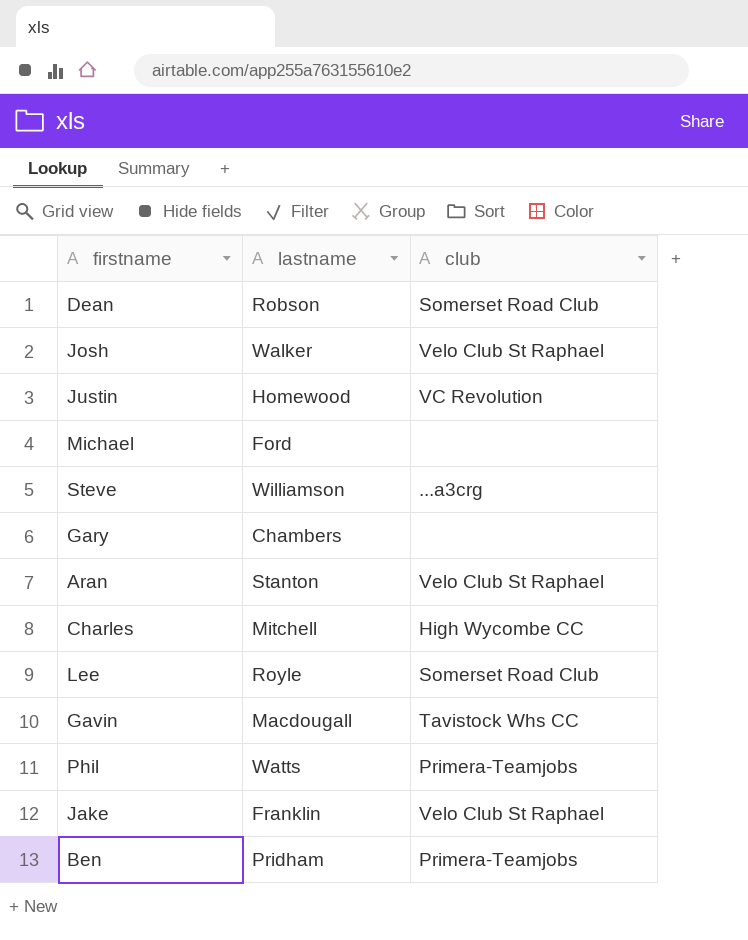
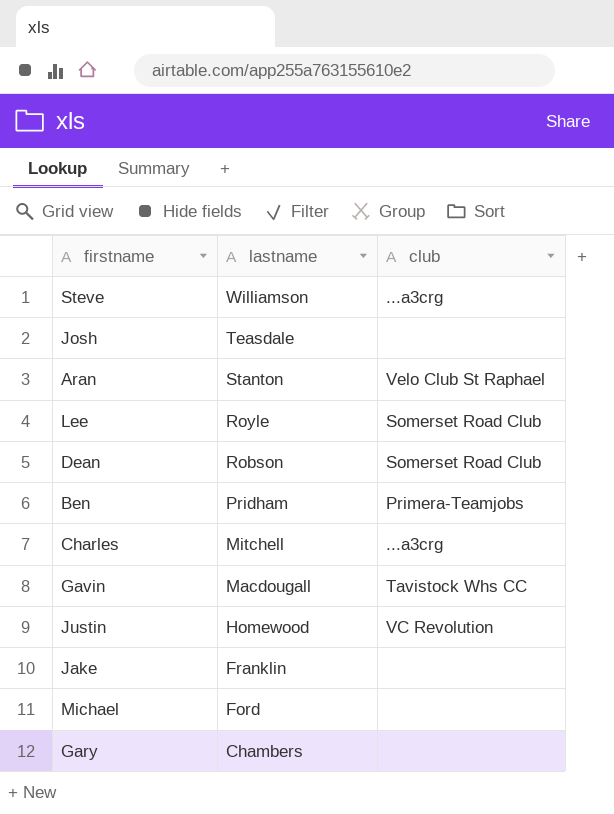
row order: none -> lastname descending
row Phil: Watts | Primera-Teamjobs -> none
Josh | lastname: Walker -> Teasdale
Josh | club: Velo Club St Raphael -> none
Charles | club: High Wycombe CC -> ...a3crg
Jake | club: Velo Club St Raphael -> none

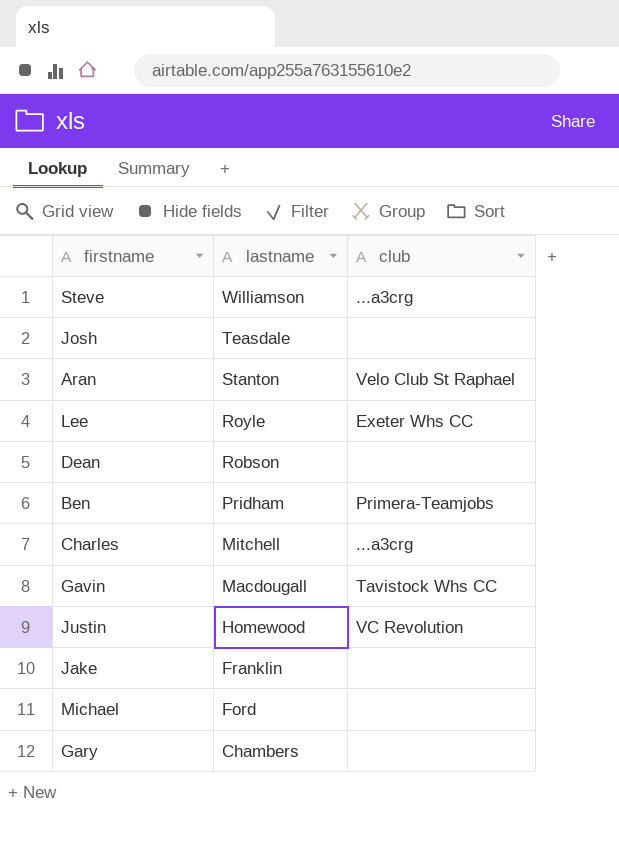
Lee | club: Somerset Road Club -> Exeter Whs CC
Dean | club: Somerset Road Club -> none

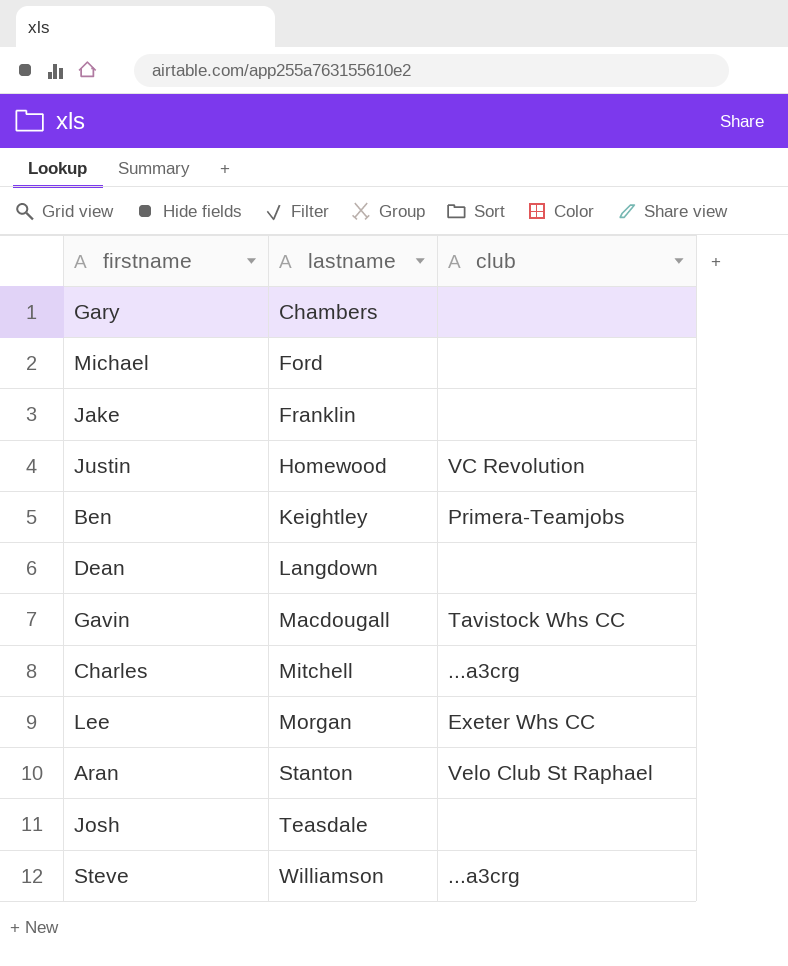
row order: lastname descending -> lastname ascending
Ben | lastname: Pridham -> Keightley
Dean | lastname: Robson -> Langdown
Lee | lastname: Royle -> Morgan

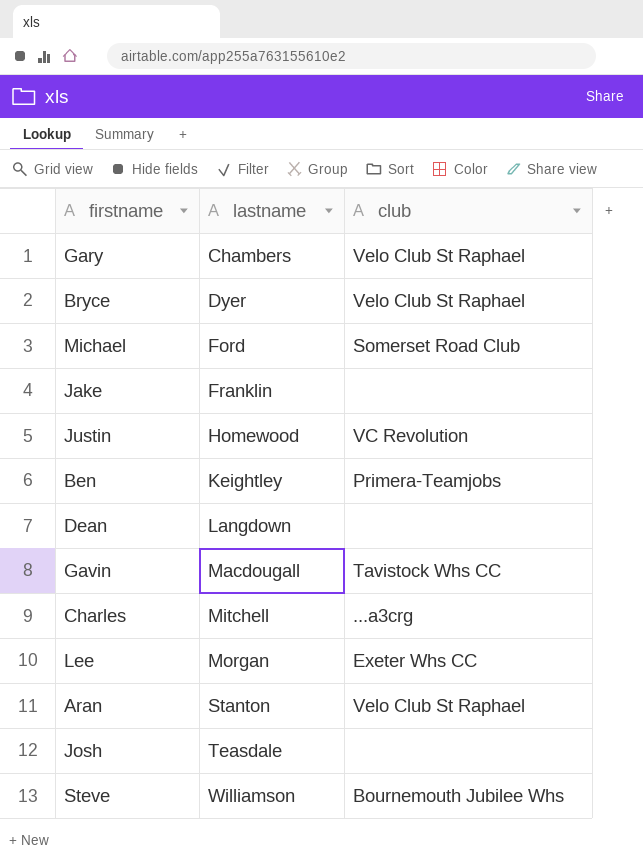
Gary | club: none -> Velo Club St Raphael
row Bryce: none -> Dyer | Velo Club St Raphael
Michael | club: none -> Somerset Road Club
Steve | club: ...a3crg -> Bournemouth Jubilee Whs

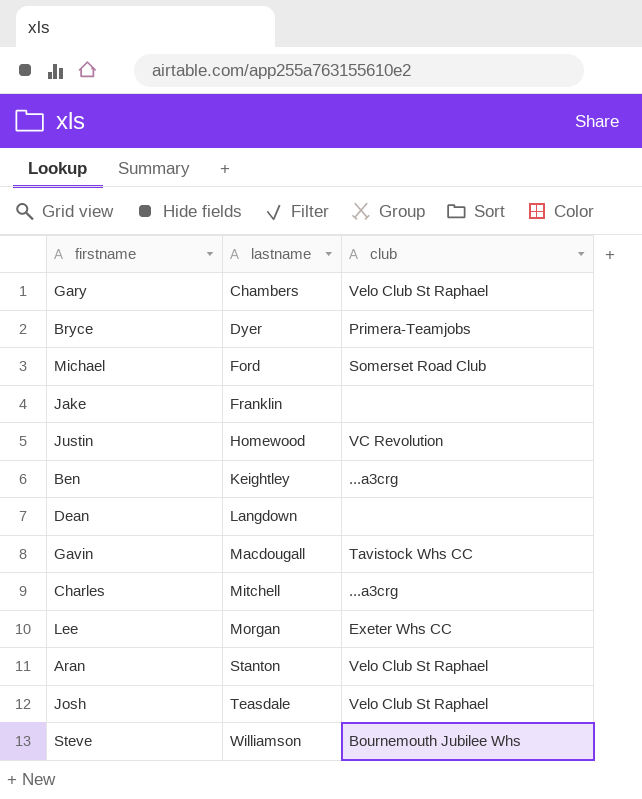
Bryce | club: Velo Club St Raphael -> Primera-Teamjobs
Ben | club: Primera-Teamjobs -> ...a3crg
Josh | club: none -> Velo Club St Raphael

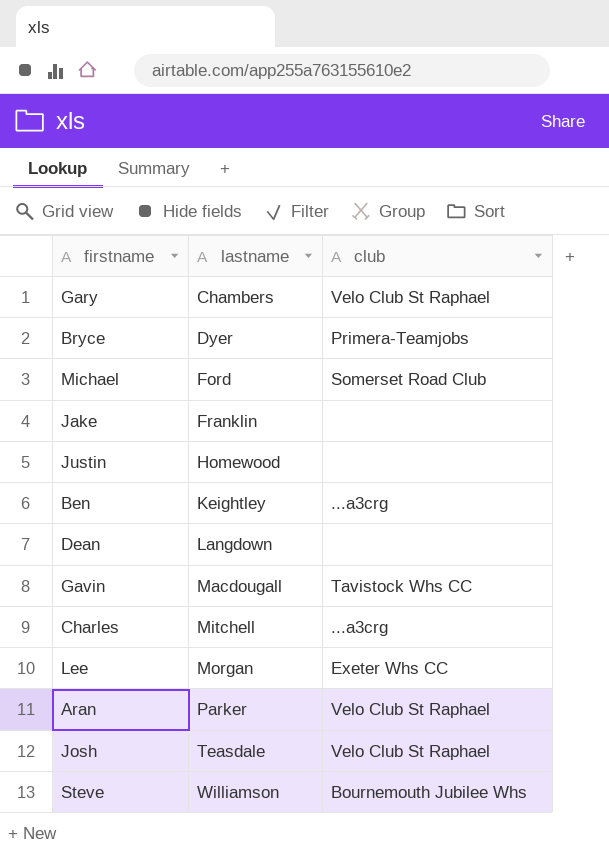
Justin | club: VC Revolution -> none
Aran | lastname: Stanton -> Parker

